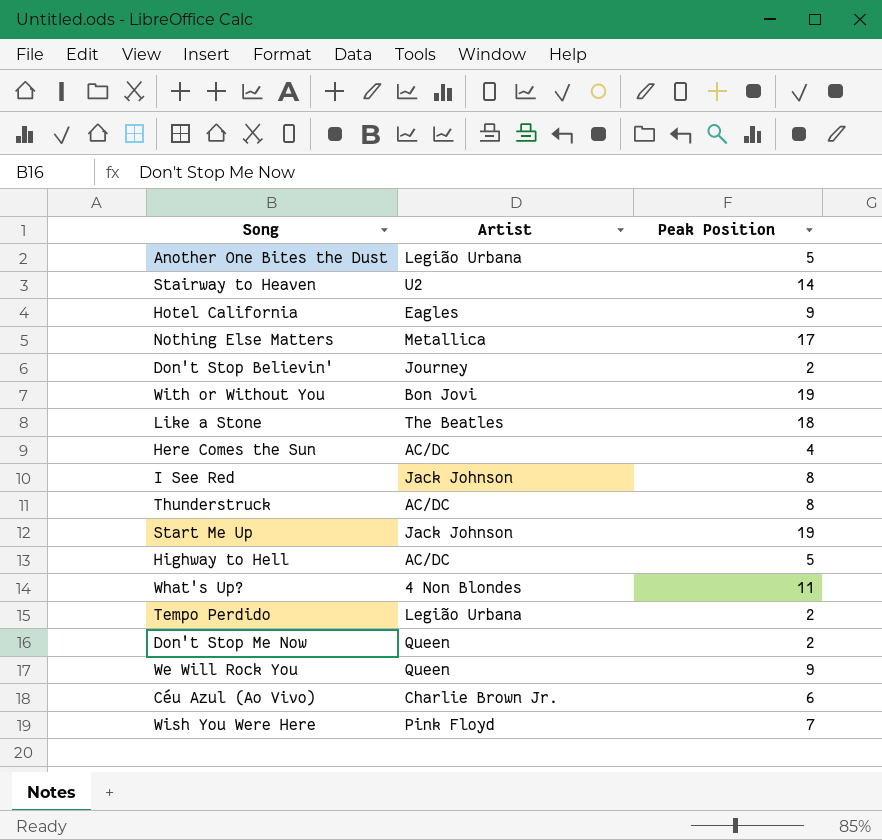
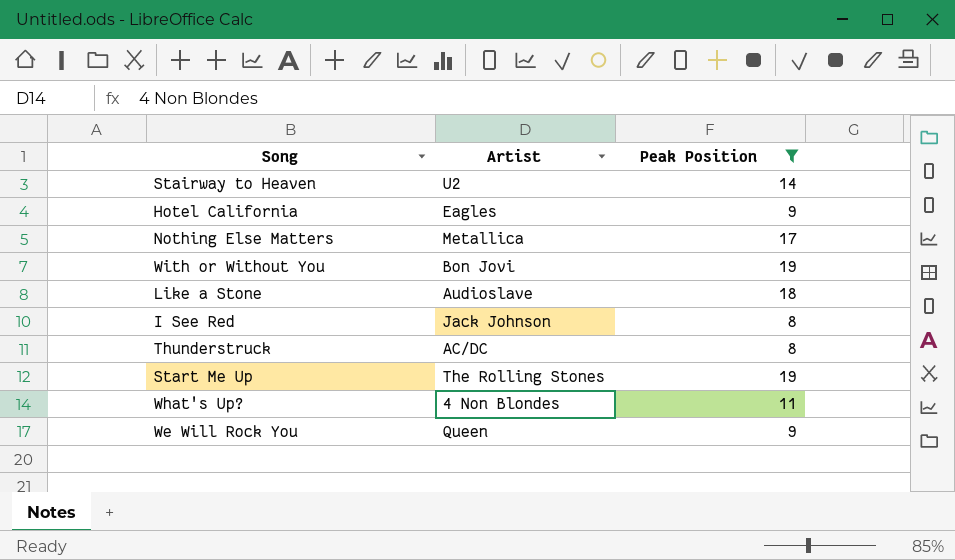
filter: none -> Peak Position >= 8
Like a Stone | Artist: The Beatles -> Audioslave
Start Me Up | Artist: Jack Johnson -> The Rolling Stones

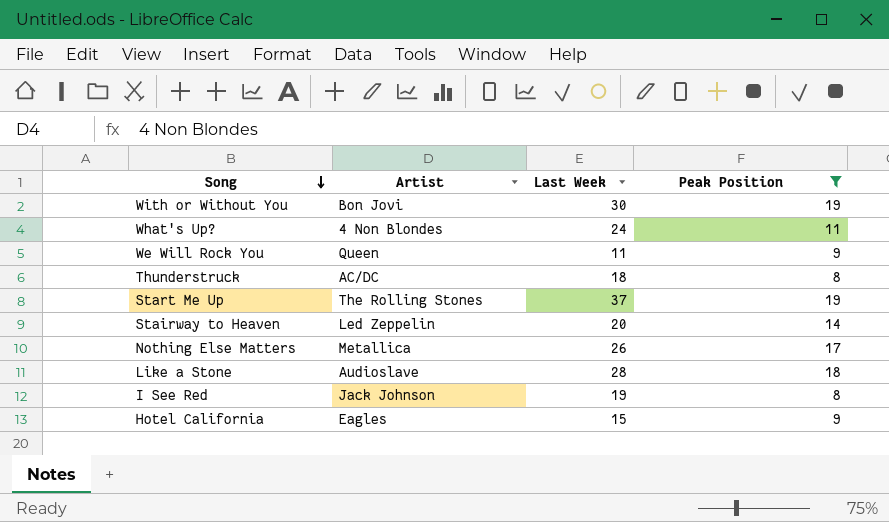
row order: none -> Song descending
column Last Week | position: none -> 3
Stairway to Heaven | Artist: U2 -> Led Zeppelin

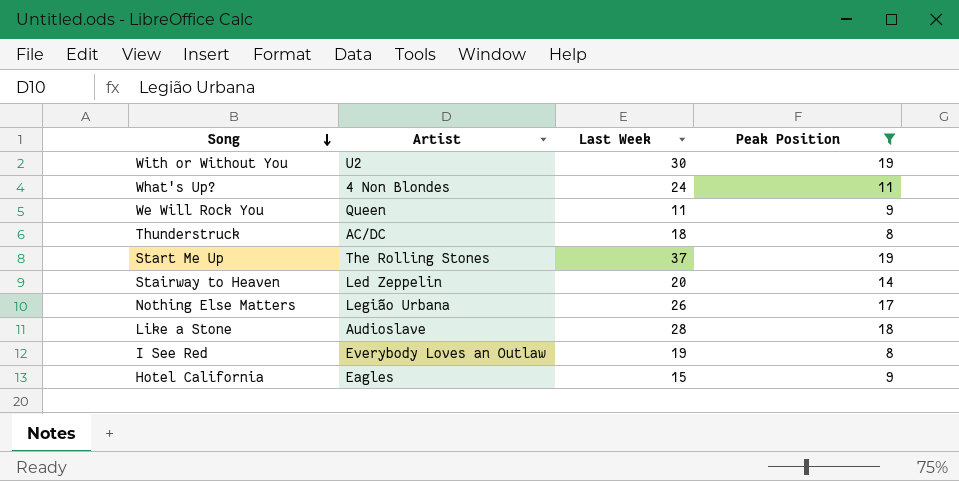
With or Without You | Artist: Bon Jovi -> U2
Nothing Else Matters | Artist: Metallica -> Legião Urbana
I See Red | Artist: Jack Johnson -> Everybody Loves an Outlaw

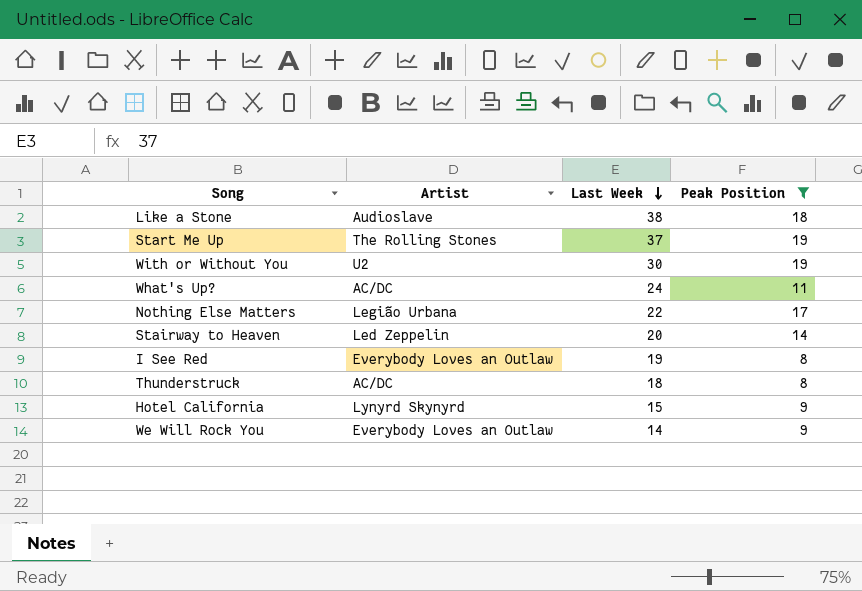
row order: Song descending -> Last Week descending
Like a Stone | Last Week: 28 -> 38
What's Up? | Artist: 4 Non Blondes -> AC/DC
Nothing Else Matters | Last Week: 26 -> 22
Hotel California | Artist: Eagles -> Lynyrd Skynyrd
We Will Rock You | Artist: Queen -> Everybody Loves an Outlaw
We Will Rock You | Last Week: 11 -> 14

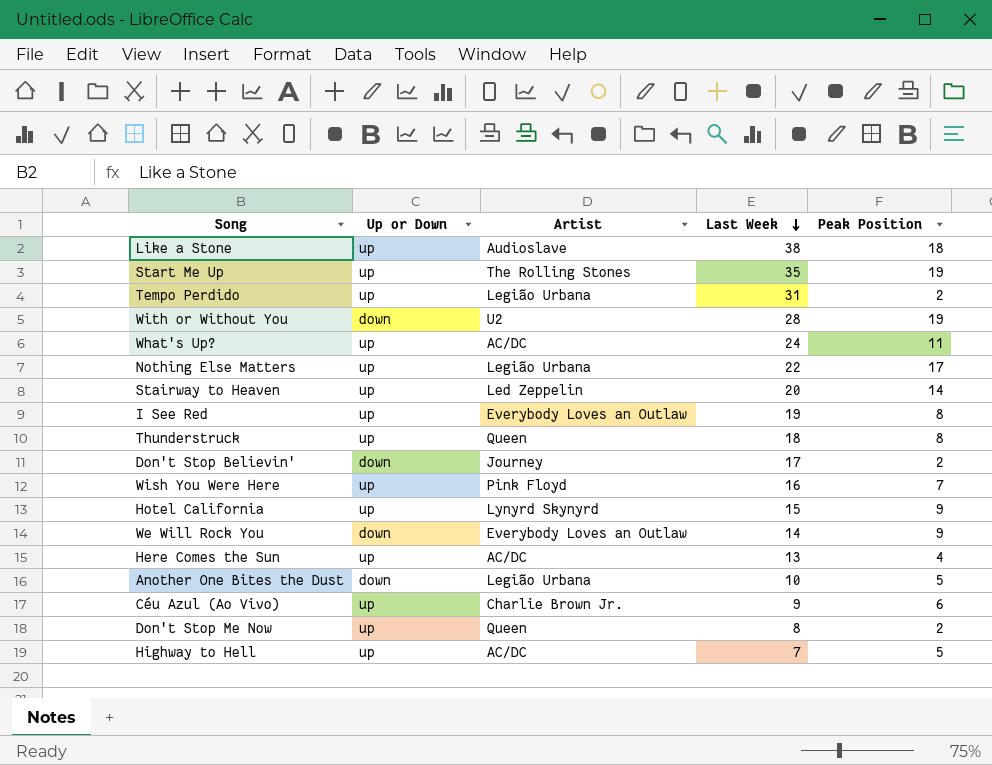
filter: Peak Position >= 8 -> none
column Up or Down | position: none -> 2
Start Me Up | Last Week: 37 -> 35
With or Without You | Last Week: 30 -> 28
Thunderstruck | Artist: AC/DC -> Queen

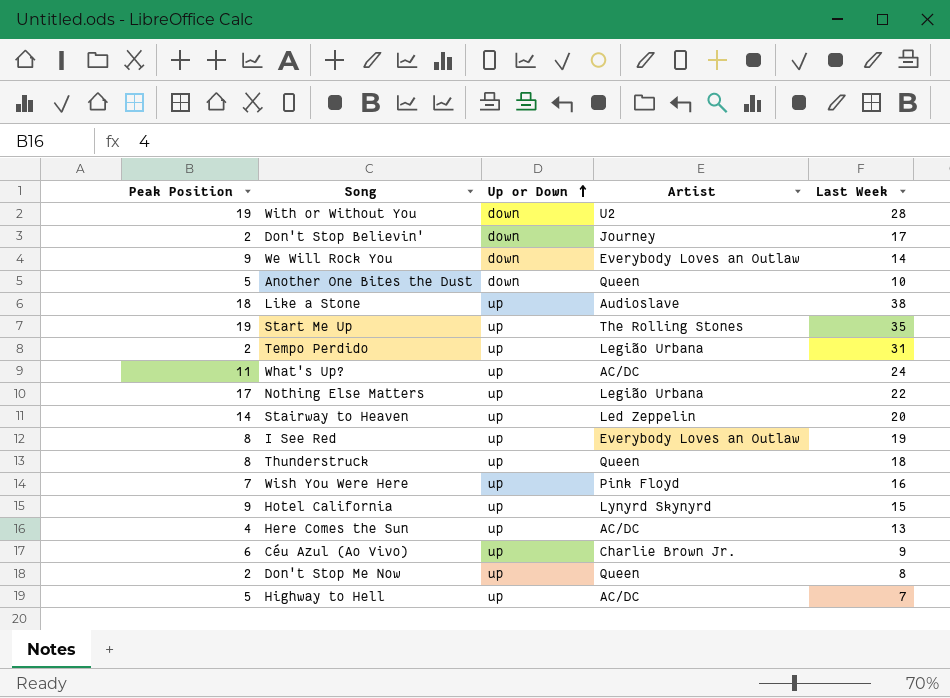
row order: Last Week descending -> Up or Down ascending
column Peak Position | position: 5 -> 1
Another One Bites the Dust | Artist: Legião Urbana -> Queen

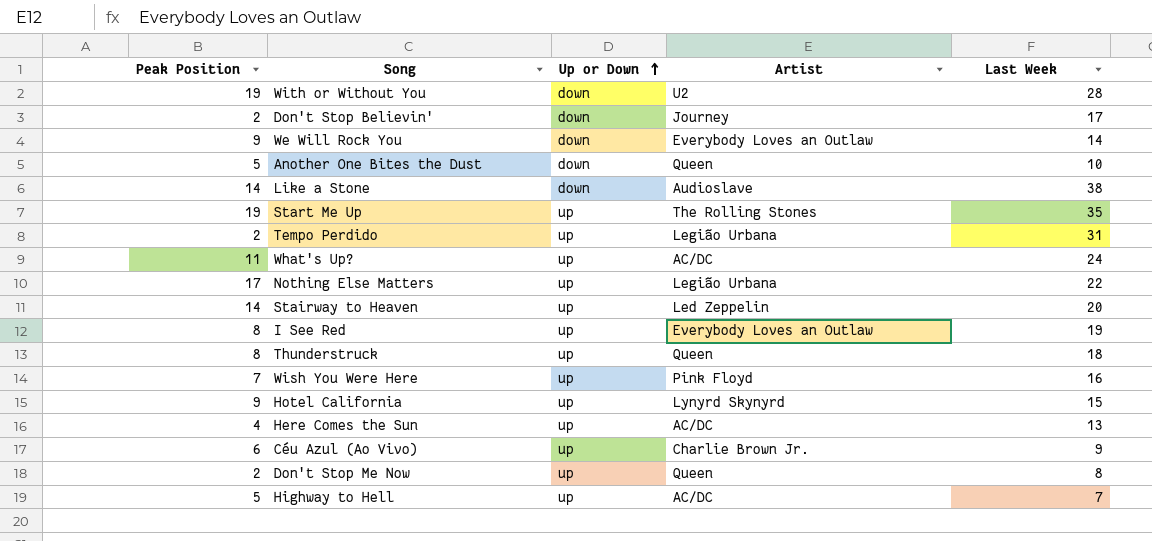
Like a Stone | Peak Position: 18 -> 14
Like a Stone | Up or Down: up -> down

